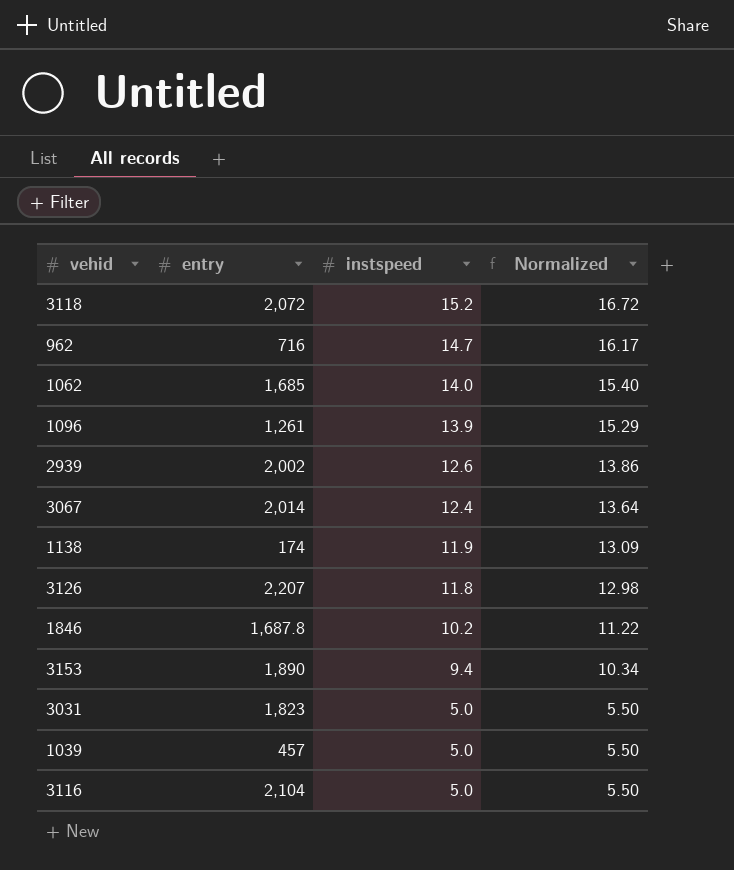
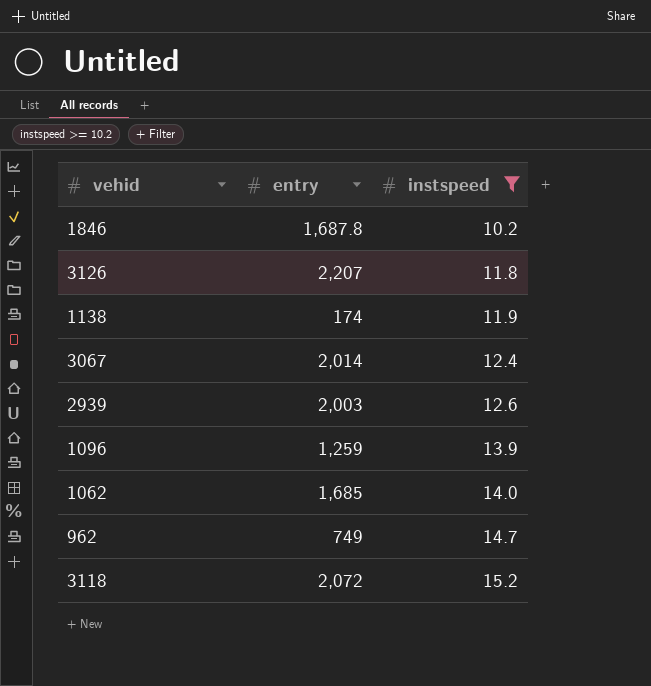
filter: none -> instspeed >= 10.2
row order: instspeed descending -> instspeed ascending
column Normalized | formula: [instspeed] * 1.1 -> none
2939 | entry: 2,002 -> 2,003
1096 | entry: 1,261 -> 1,259
962 | entry: 716 -> 749

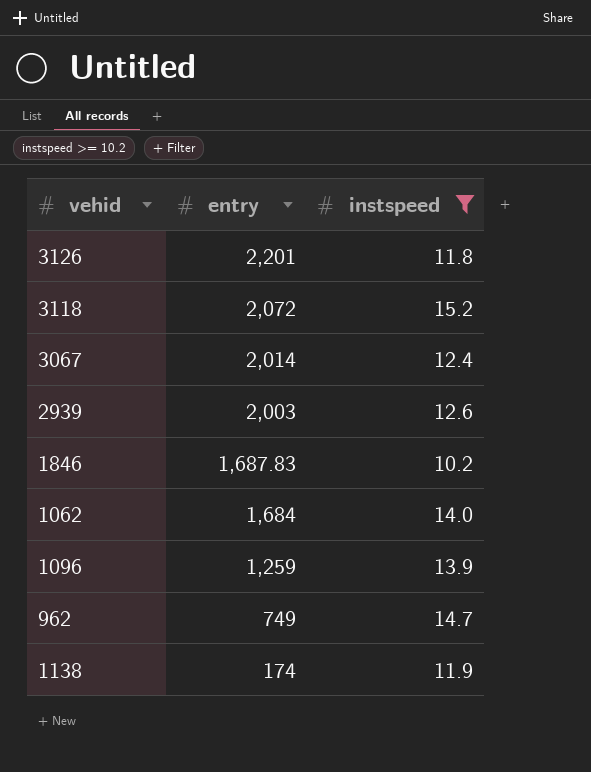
row order: instspeed ascending -> entry descending
3126 | entry: 2,207 -> 2,201
1846 | entry: 1,687.8 -> 1,687.83
1062 | entry: 1,685 -> 1,684

